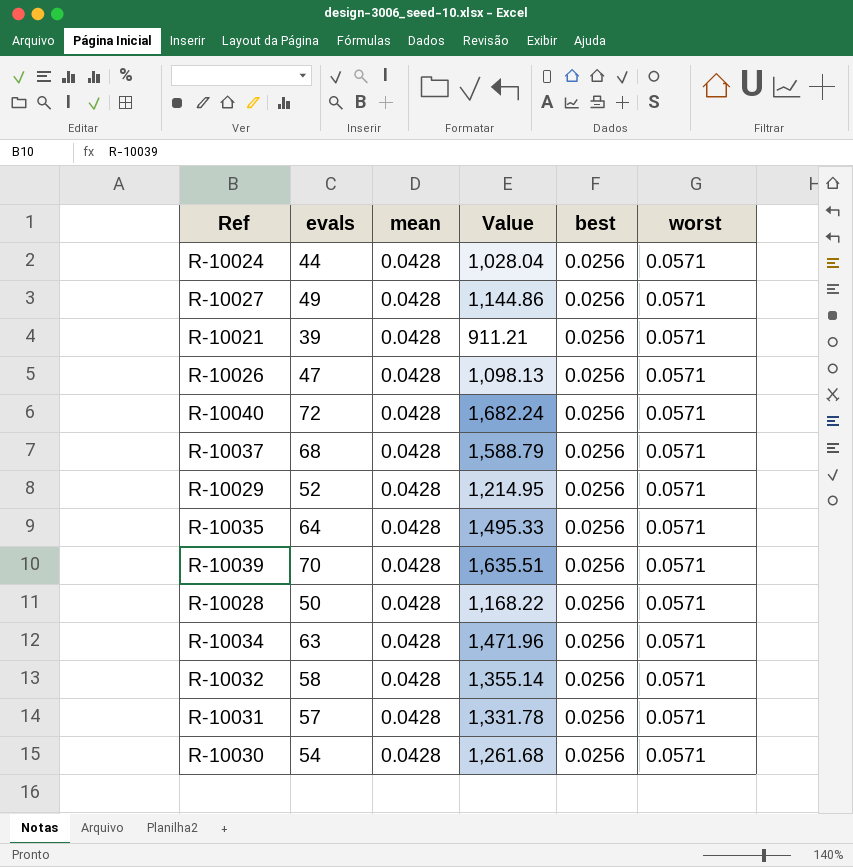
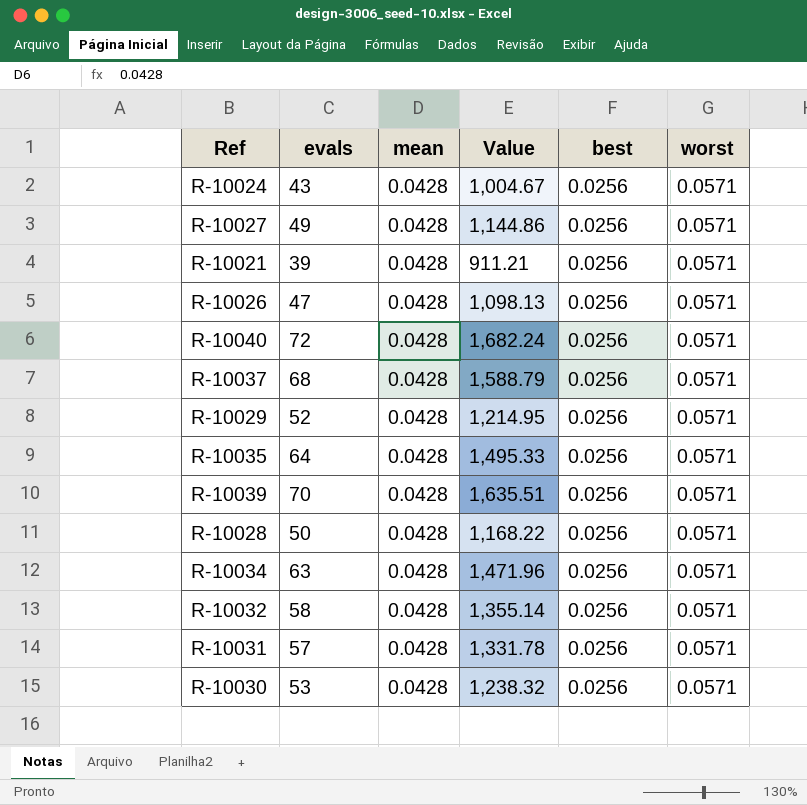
R-10024 | evals: 44 -> 43
R-10024 | Value: 1,028.04 -> 1,004.67
R-10030 | evals: 54 -> 53
R-10030 | Value: 1,261.68 -> 1,238.32

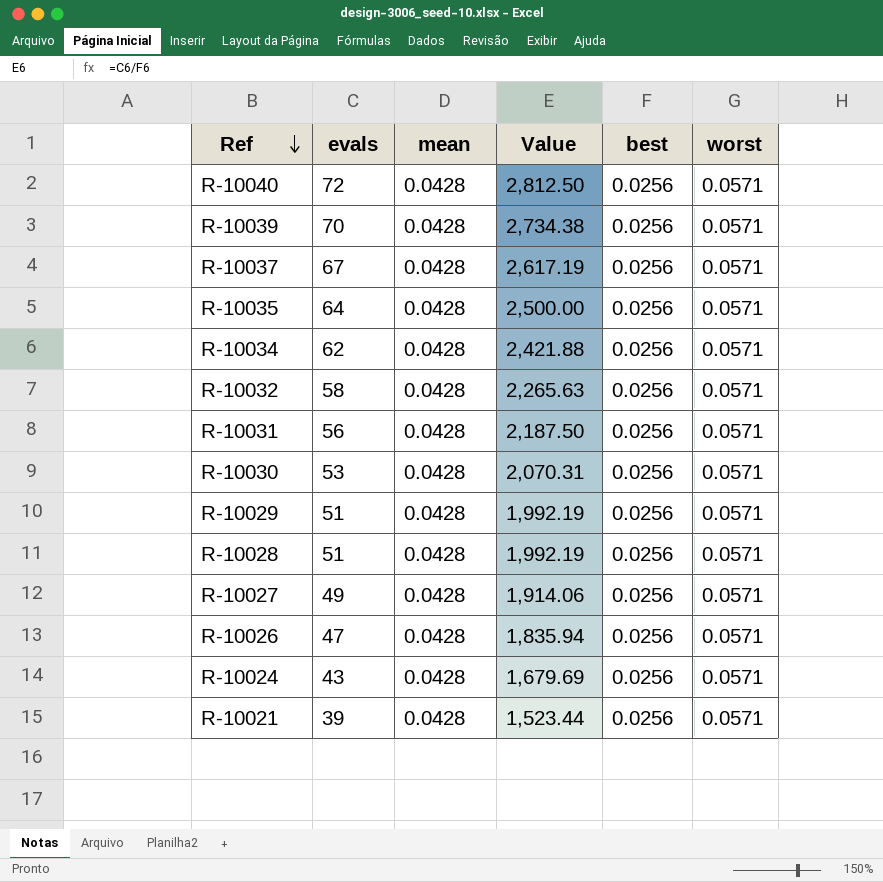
row order: none -> Ref descending
column Value | formula: [evals] / [mean] -> [evals] / [best]
R-10037 | evals: 68 -> 67
R-10034 | evals: 63 -> 62
R-10031 | evals: 57 -> 56
R-10029 | evals: 52 -> 51
R-10028 | evals: 50 -> 51

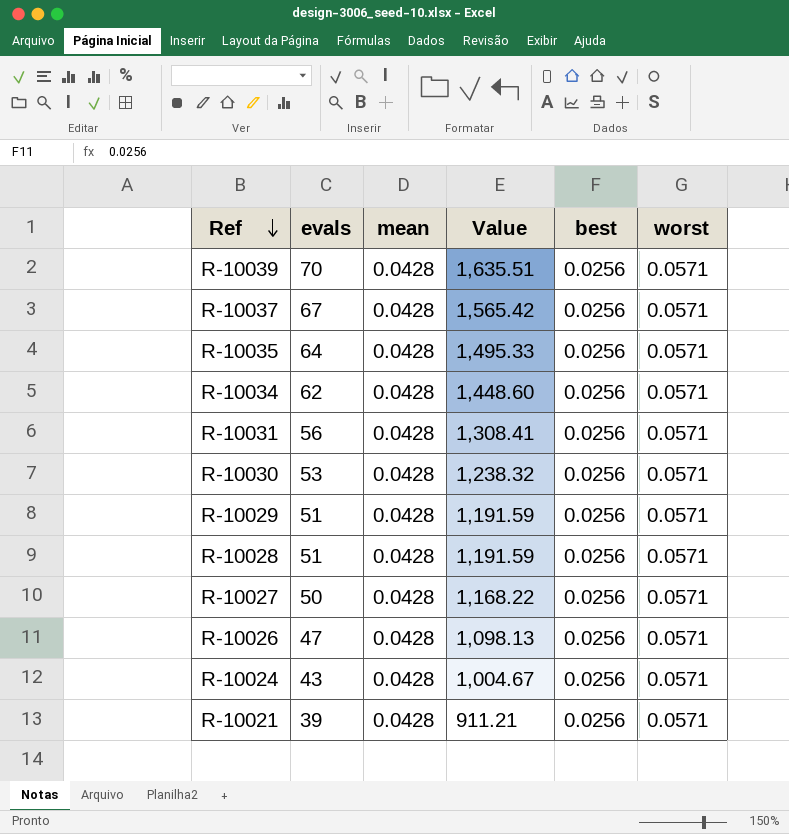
column Value | formula: [evals] / [best] -> [evals] / [mean]
row R-10040: 72 | 0.0428 | 2,812.50 | 0.0256 | 0.0571 -> none
row R-10032: 58 | 0.0428 | 2,265.63 | 0.0256 | 0.0571 -> none
R-10027 | evals: 49 -> 50

